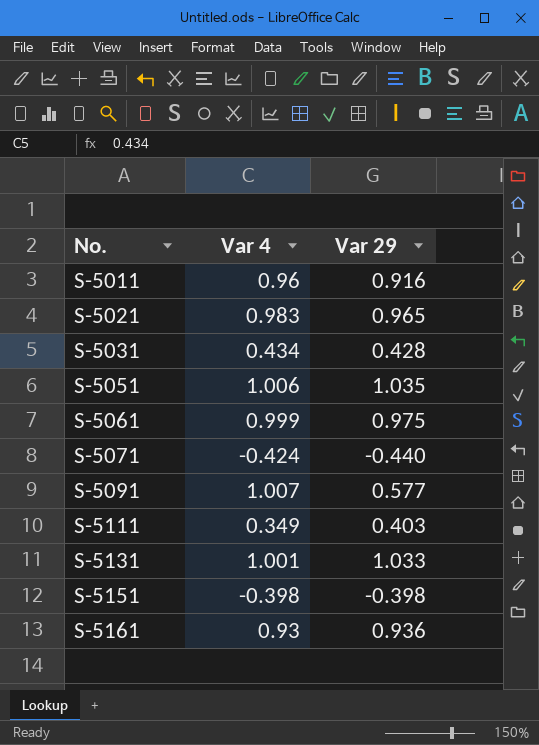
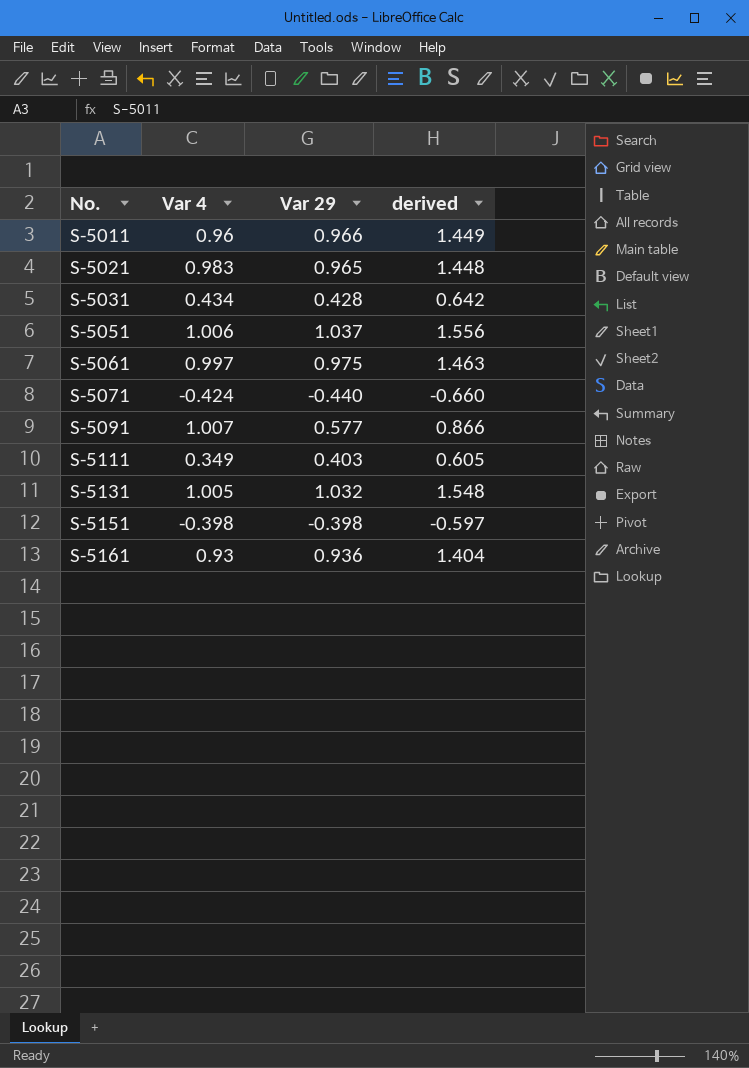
column derived | formula: none -> [Var 29] * 1.5
S-5011 | Var 29: 0.916 -> 0.966
S-5051 | Var 29: 1.035 -> 1.037
S-5061 | Var 4: 0.999 -> 0.997
S-5131 | Var 4: 1.001 -> 1.005
S-5131 | Var 29: 1.033 -> 1.032

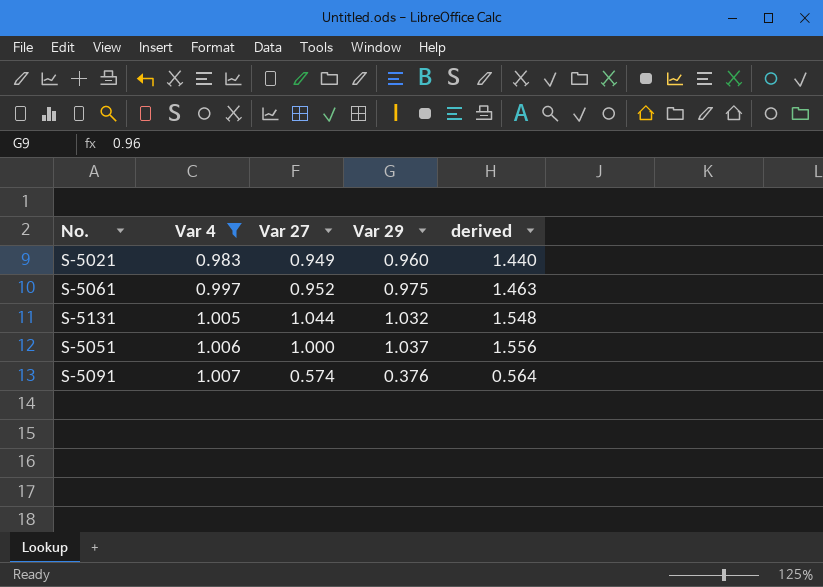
filter: none -> Var 4 >= 0.983
row order: No. ascending -> Var 4 ascending
column Var 27 | position: none -> 3
S-5021 | Var 29: 0.965 -> 0.960
S-5021 | derived: 1.448 -> 1.440
S-5091 | Var 29: 0.577 -> 0.376
S-5091 | derived: 0.866 -> 0.564

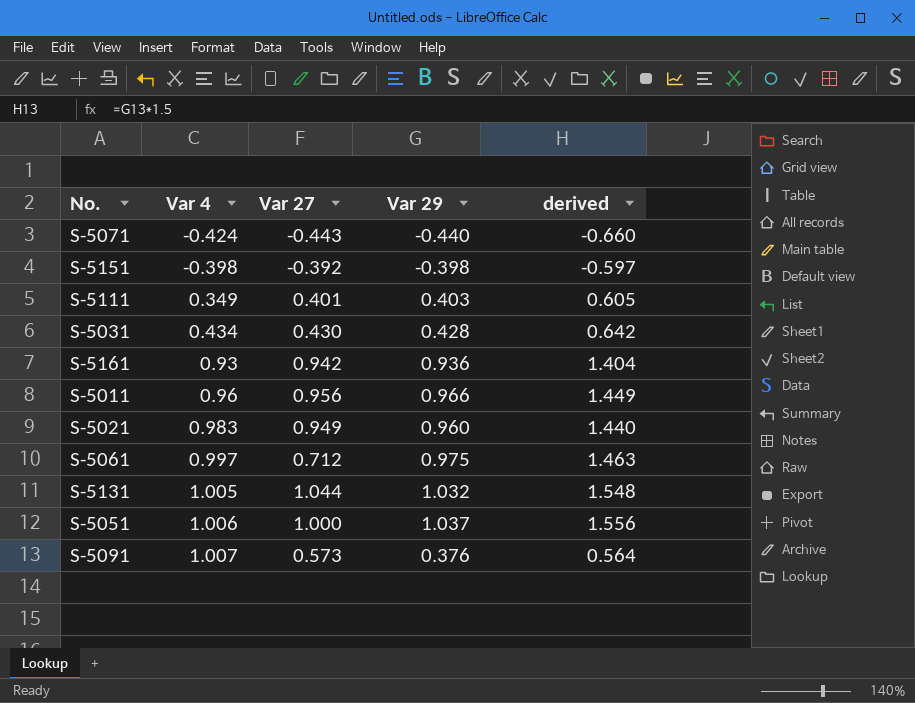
filter: Var 4 >= 0.983 -> none
S-5061 | Var 27: 0.952 -> 0.712
S-5091 | Var 27: 0.574 -> 0.573

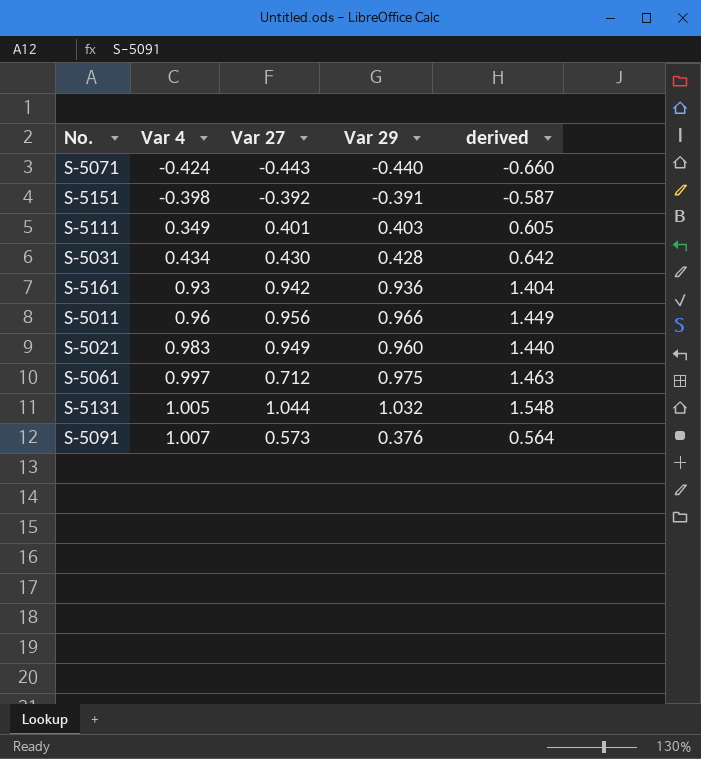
row S-5051: 1.006 | 1.000 | 1.037 | 1.556 -> none
S-5151 | Var 29: -0.398 -> -0.391
S-5151 | derived: -0.597 -> -0.587

